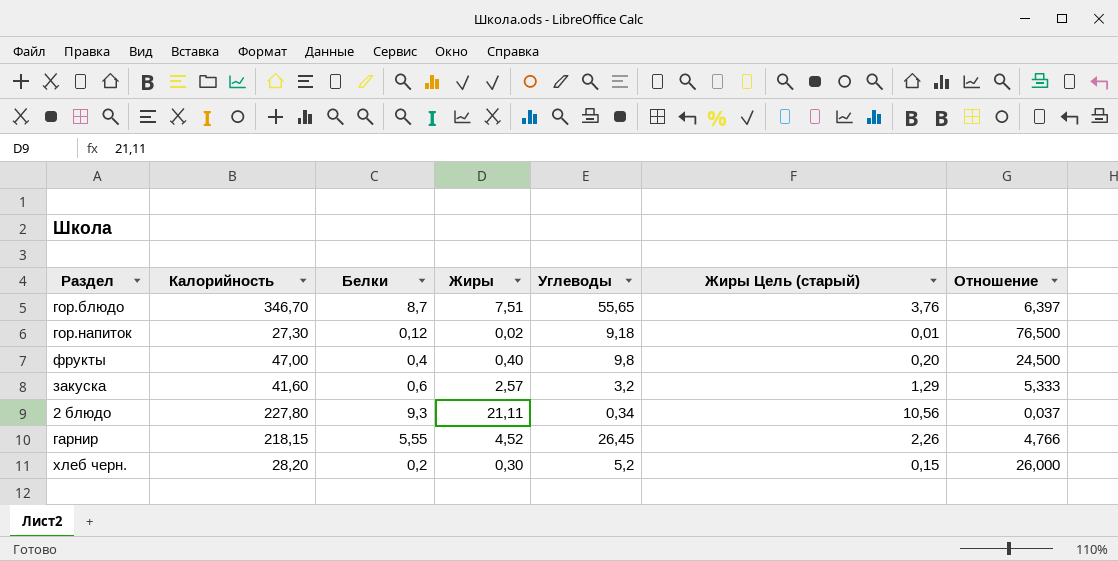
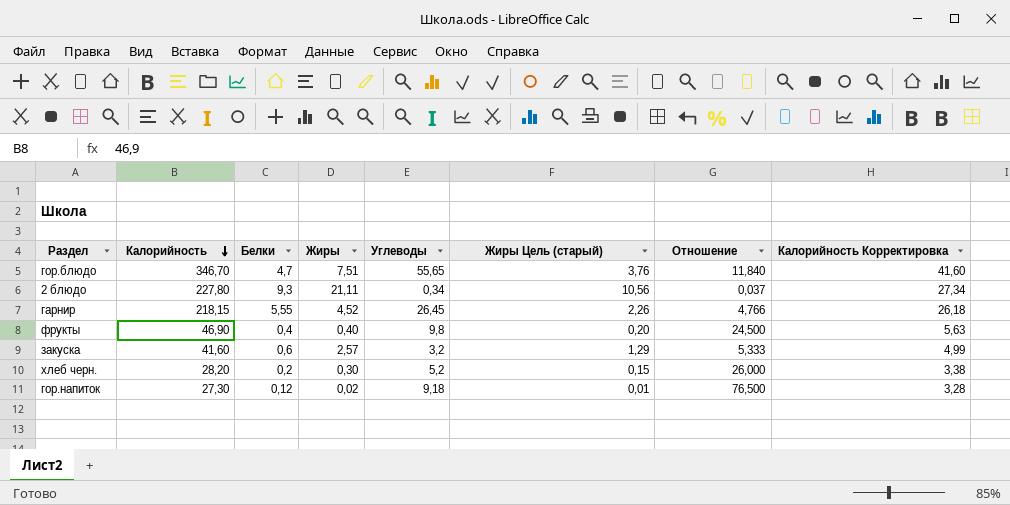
row order: none -> Калорийность descending
column Калорийность Корректировка | formula: none -> [Калорийность] * 0,12
гор.блюдо | Белки: 8,7 -> 4,7
гор.блюдо | Отношение: 6,397 -> 11,840
фрукты | Калорийность: 47,00 -> 46,90

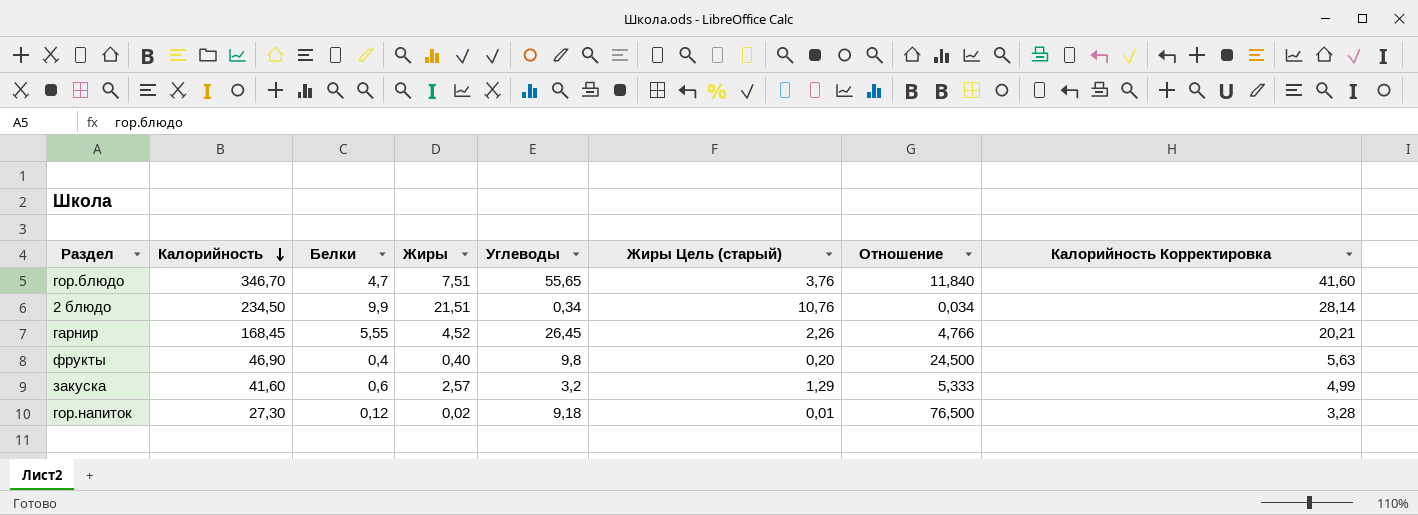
row хлеб черн.: 28,20 | 0,2 | 0,30 | 5,2 | 0,15 | 26,000 | 3,38 -> none
2 блюдо | Калорийность: 227,80 -> 234,50
2 блюдо | Белки: 9,3 -> 9,9
2 блюдо | Жиры: 21,11 -> 21,51
2 блюдо | Жиры Цель (старый): 10,56 -> 10,76
2 блюдо | Отношение: 0,037 -> 0,034
2 блюдо | Калорийность Корректировка: 27,34 -> 28,14
гарнир | Калорийность: 218,15 -> 168,45
гарнир | Калорийность Корректировка: 26,18 -> 20,21

